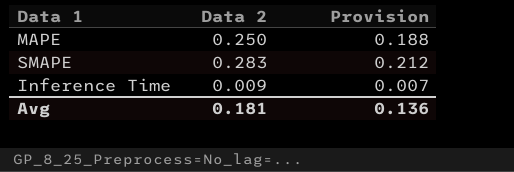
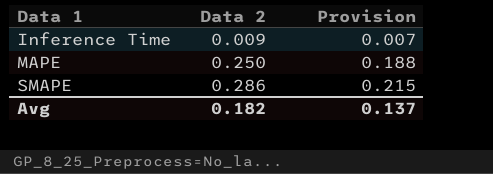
row order: none -> Data 1 ascending
SMAPE | Data 2: 0.283 -> 0.286
SMAPE | Provision: 0.212 -> 0.215
Avg | Data 2: 0.181 -> 0.182
Avg | Provision: 0.136 -> 0.137

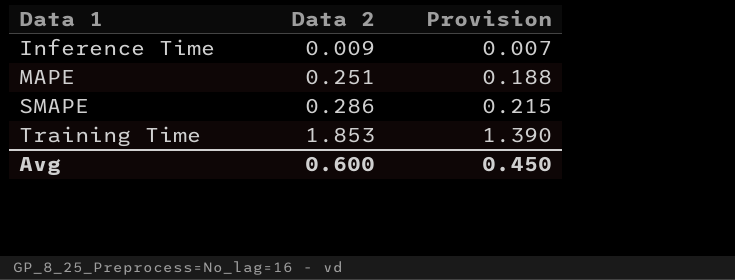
MAPE | Data 2: 0.250 -> 0.251
row Training Time: none -> 1.853 | 1.390
Avg | Data 2: 0.182 -> 0.600
Avg | Provision: 0.137 -> 0.450

